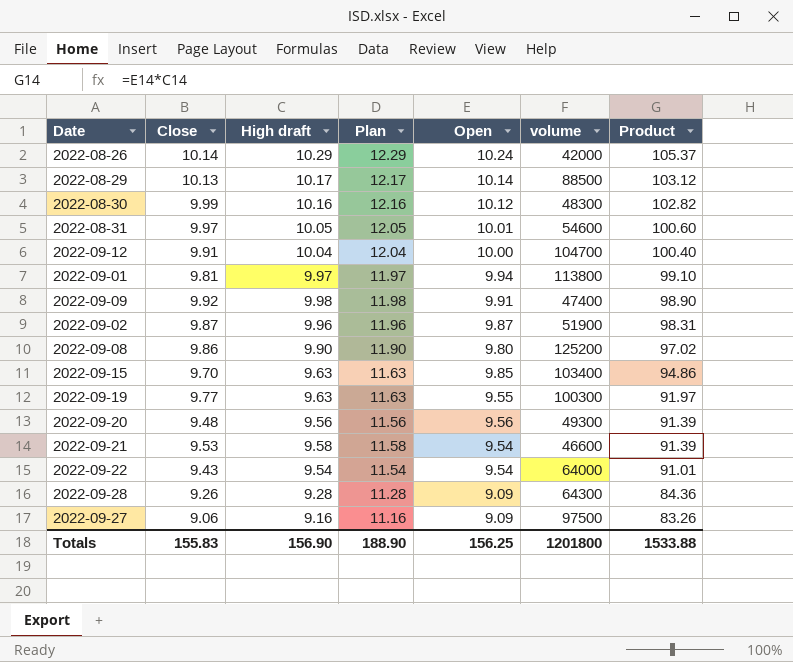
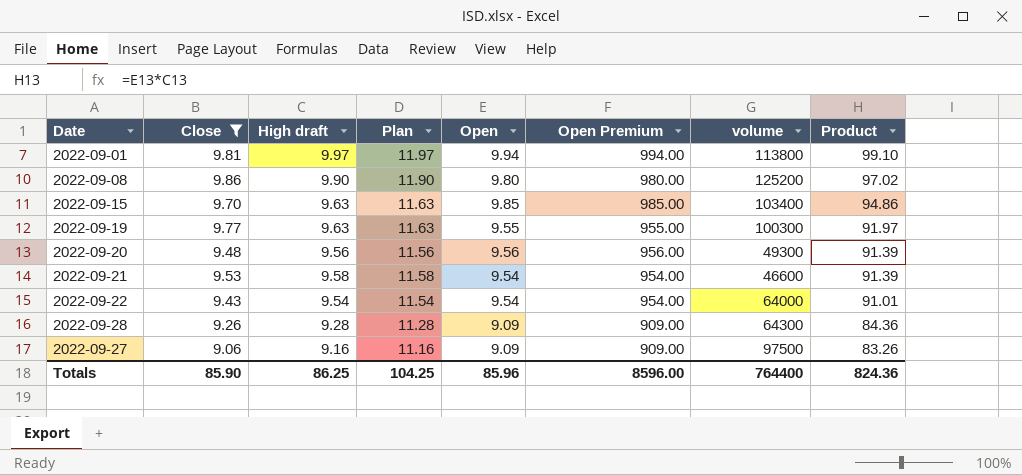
filter: none -> Close <= 9.86
column Open Premium | formula: none -> [Open] * 100
Totals | Close: 155.83 -> 85.90
Totals | High draft: 156.90 -> 86.25
Totals | Plan: 188.90 -> 104.25
Totals | Open: 156.25 -> 85.96
Totals | volume: 1201800 -> 764400
Totals | Product: 1533.88 -> 824.36

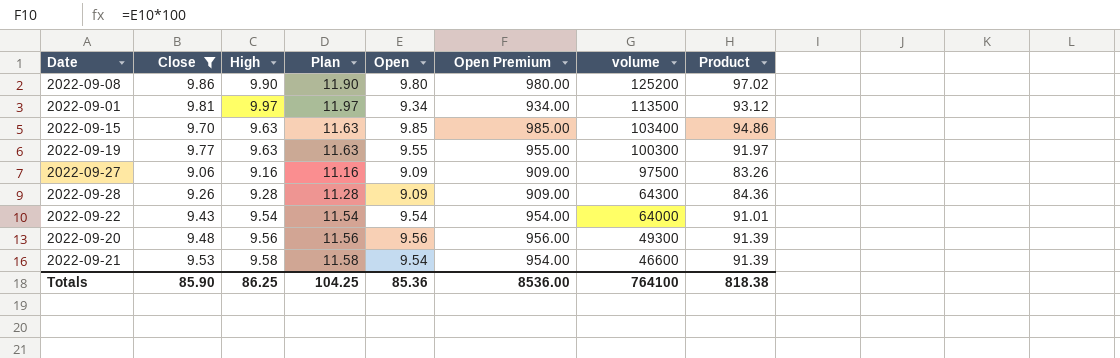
row order: Product descending -> volume descending
column name: High draft -> High
2022-09-01 | Open: 9.94 -> 9.34
2022-09-01 | Open Premium: 994.00 -> 934.00
2022-09-01 | volume: 113800 -> 113500
2022-09-01 | Product: 99.10 -> 93.12
Totals | Open: 85.96 -> 85.36
Totals | Open Premium: 8596.00 -> 8536.00
Totals | volume: 764400 -> 764100
Totals | Product: 824.36 -> 818.38

